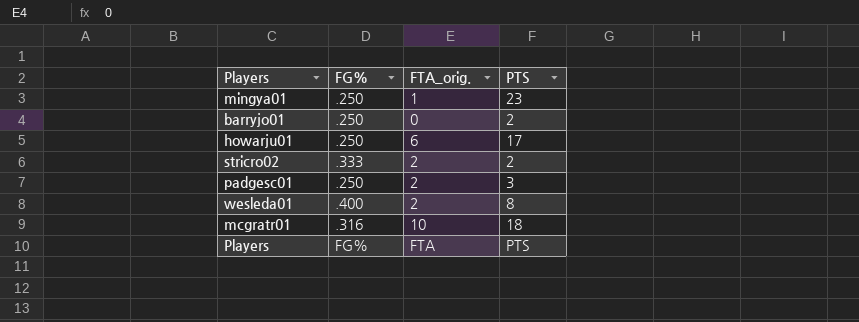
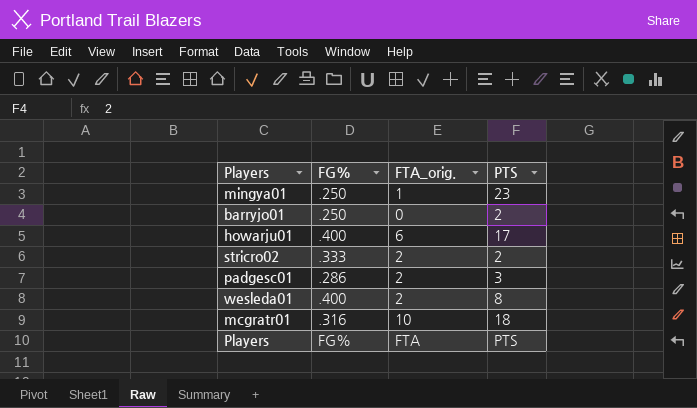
howarju01 | FG%: .250 -> .400
padgesc01 | FG%: .250 -> .286

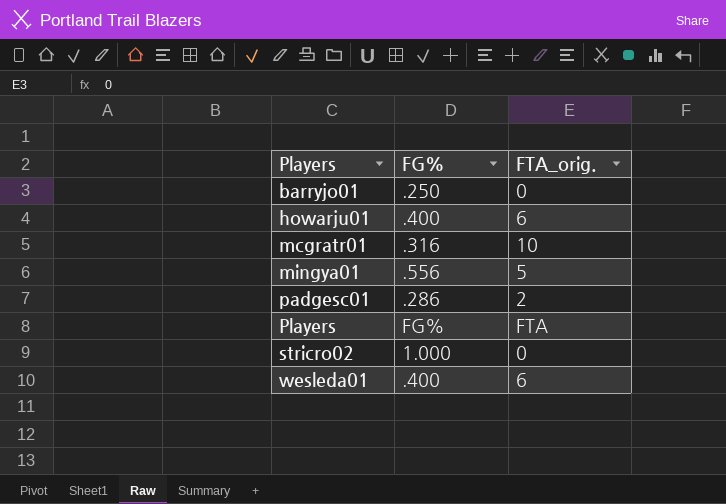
row order: none -> Players ascending
column PTS | position: 4 -> none
mingya01 | FG%: .250 -> .556
mingya01 | FTA_orig.: 1 -> 5
stricro02 | FG%: .333 -> 1.000
stricro02 | FTA_orig.: 2 -> 0
wesleda01 | FTA_orig.: 2 -> 6

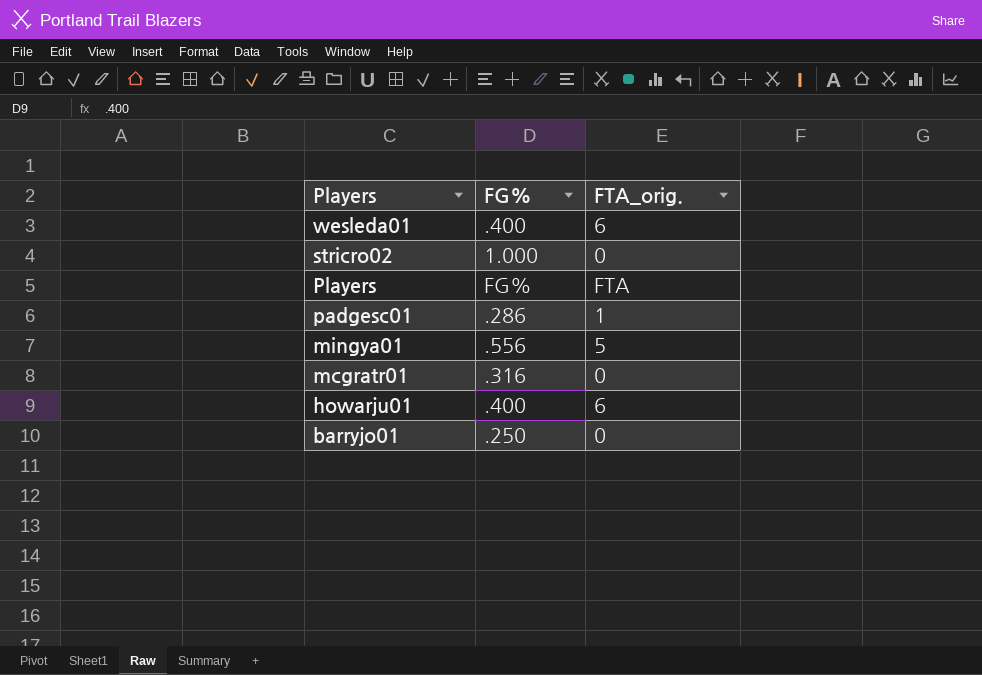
row order: Players ascending -> Players descending
padgesc01 | FTA_orig.: 2 -> 1
mcgratr01 | FTA_orig.: 10 -> 0

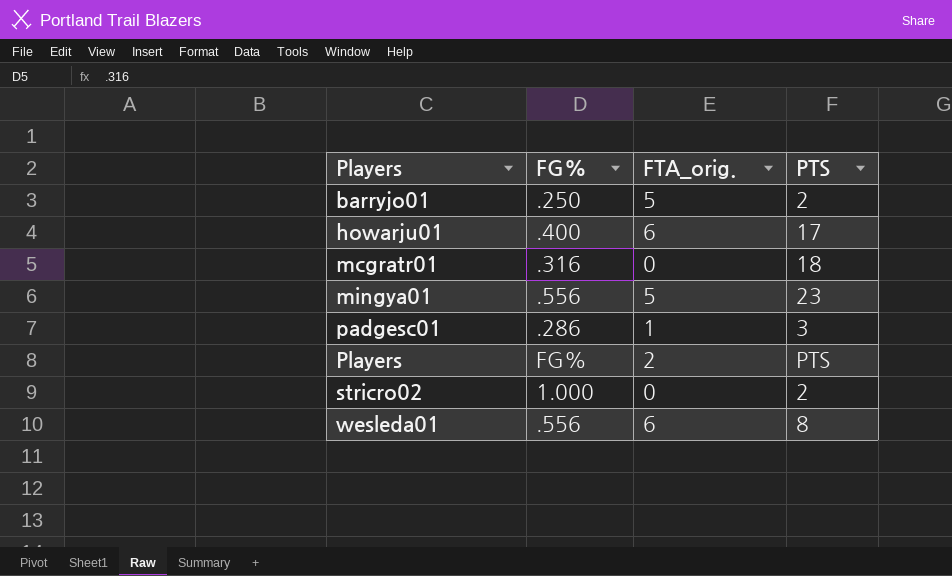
row order: Players descending -> Players ascending
column PTS | position: none -> 4
barryjo01 | FTA_orig.: 0 -> 5
Players | FTA_orig.: FTA -> 2
wesleda01 | FG%: .400 -> .556

